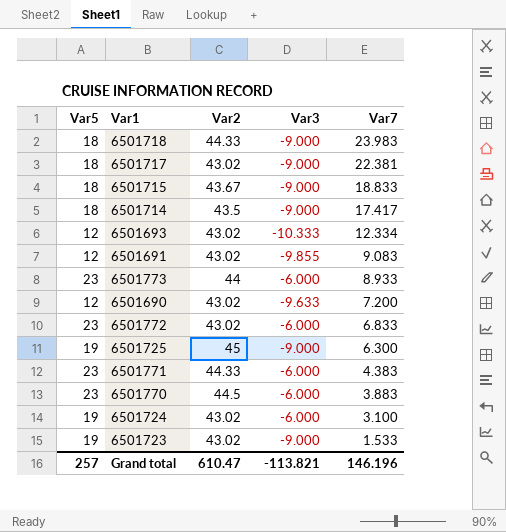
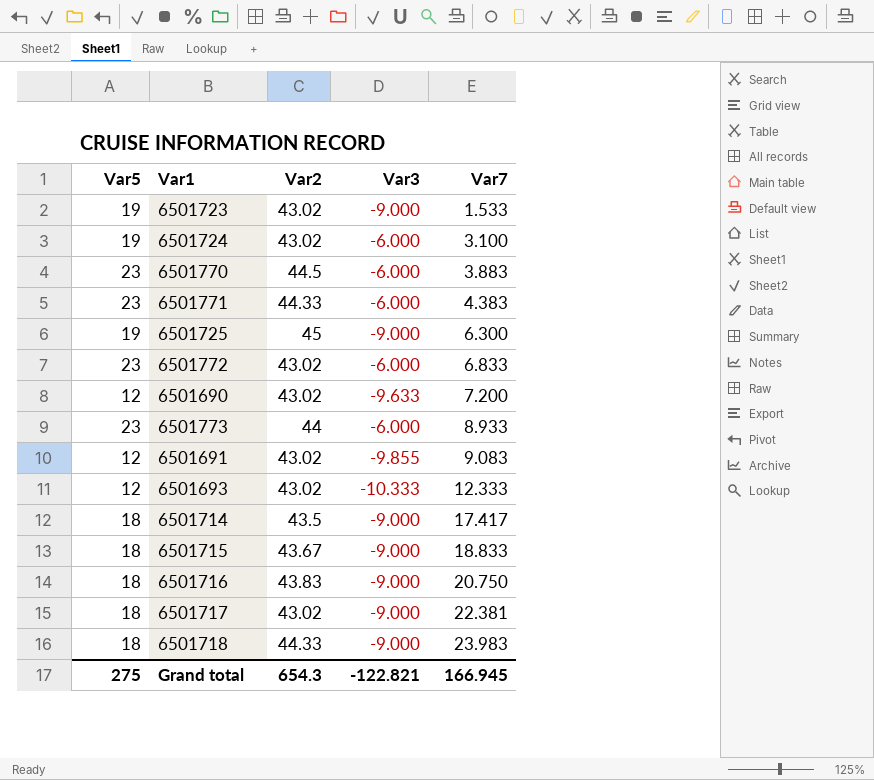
row order: Var7 descending -> Var7 ascending
6501693 | Var7: 12.334 -> 12.333
row 6501716: none -> 18 | 43.83 | -9.000 | 20.750
Grand total | Var5: 257 -> 275
Grand total | Var2: 610.47 -> 654.3
Grand total | Var3: -113.821 -> -122.821
Grand total | Var7: 146.196 -> 166.945

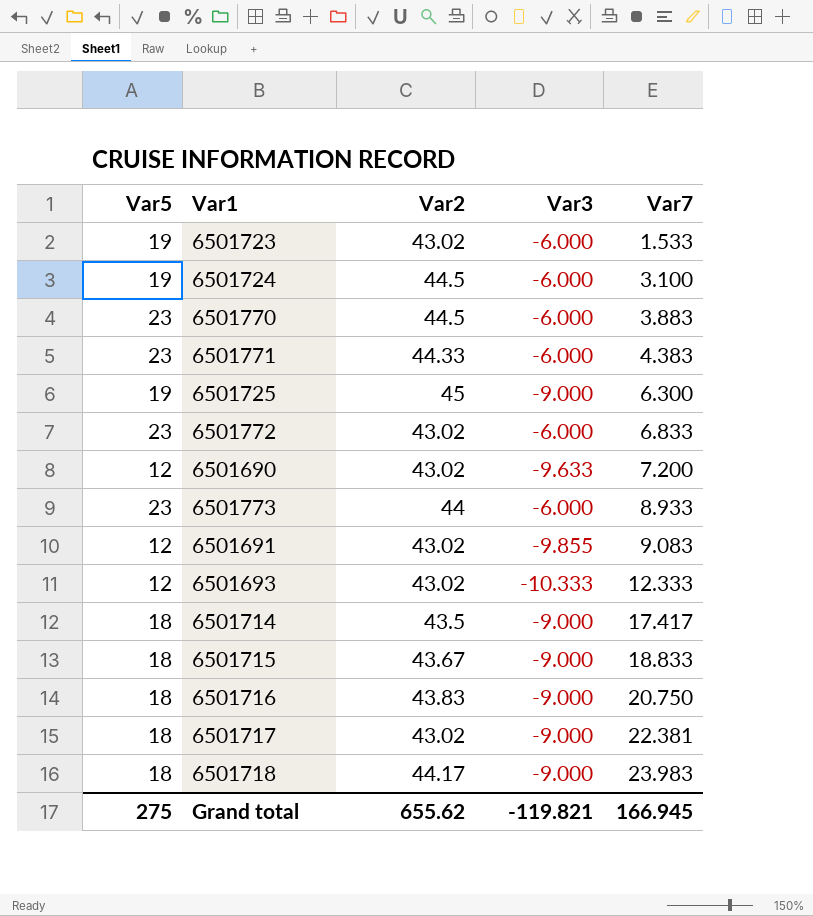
6501723 | Var3: -9.000 -> -6.000
6501724 | Var2: 43.02 -> 44.5
6501718 | Var2: 44.33 -> 44.17
Grand total | Var2: 654.3 -> 655.62
Grand total | Var3: -122.821 -> -119.821

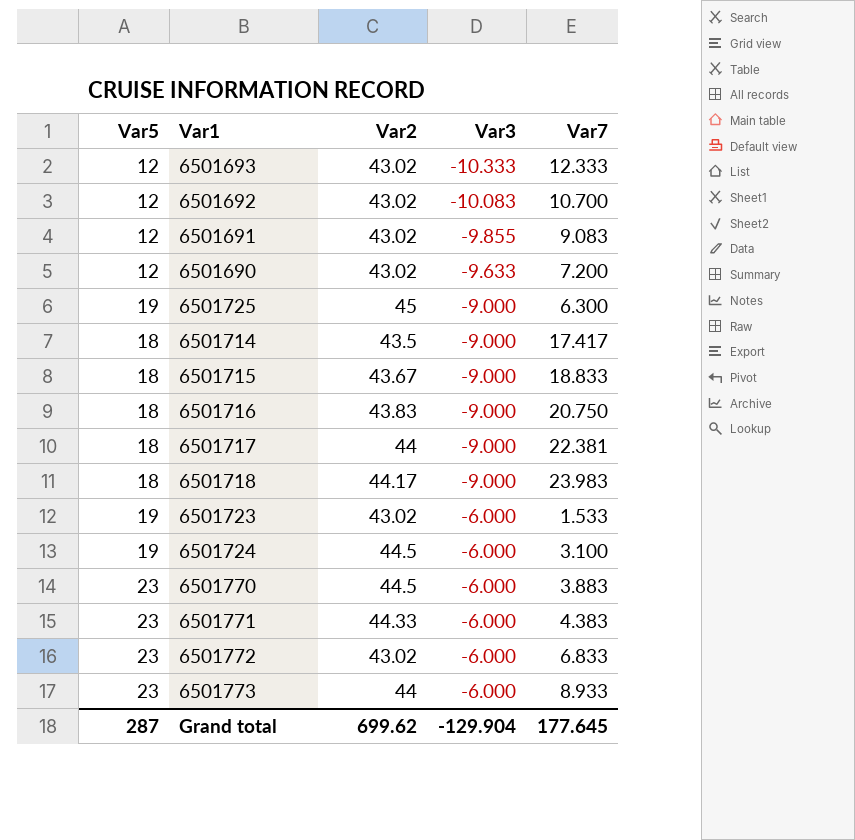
row order: Var7 ascending -> Var3 ascending
row 6501692: none -> 12 | 43.02 | -10.083 | 10.700
6501717 | Var2: 43.02 -> 44
Grand total | Var5: 275 -> 287
Grand total | Var2: 655.62 -> 699.62
Grand total | Var3: -119.821 -> -129.904
Grand total | Var7: 166.945 -> 177.645

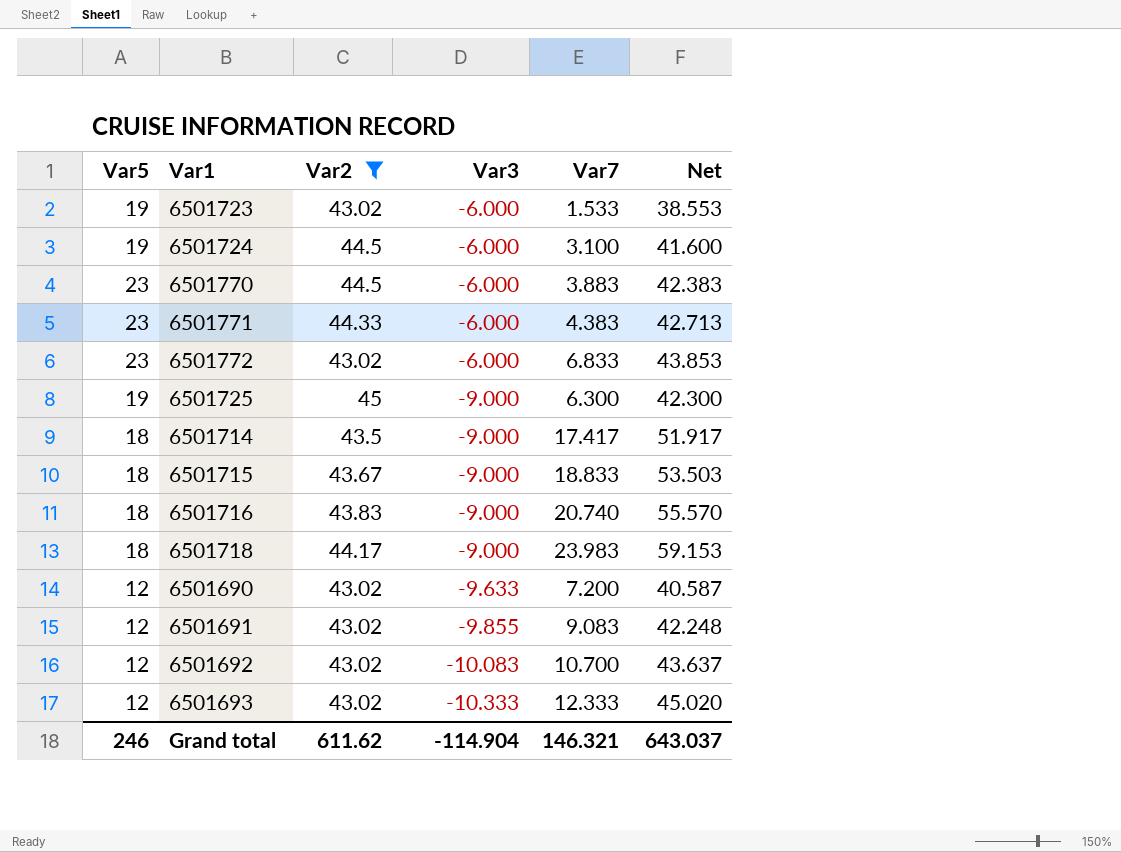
filter: none -> Var2 != 44
row order: Var3 ascending -> Var3 descending
column Net | formula: none -> [Var2] + [Var3] + [Var7]
6501716 | Var7: 20.750 -> 20.740
Grand total | Var5: 287 -> 246
Grand total | Var2: 699.62 -> 611.62
Grand total | Var3: -129.904 -> -114.904
Grand total | Var7: 177.645 -> 146.321

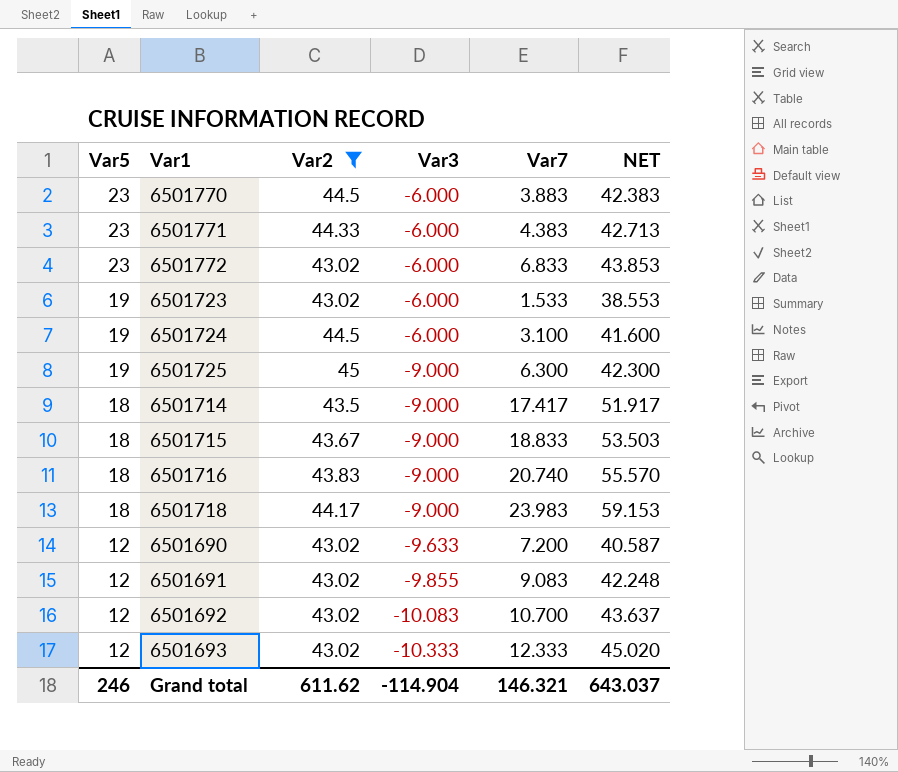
row order: Var3 descending -> Var5 descending
column name: Net -> NET

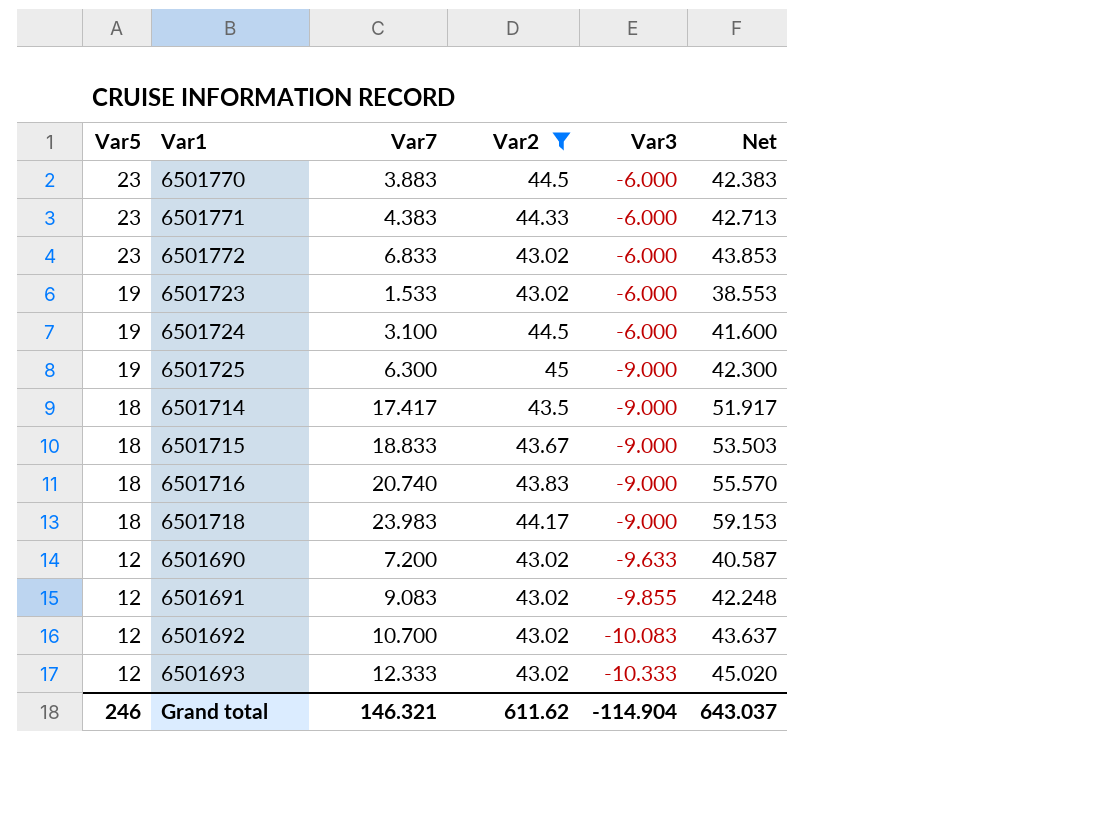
column Var7 | position: 5 -> 3
column name: NET -> Net

